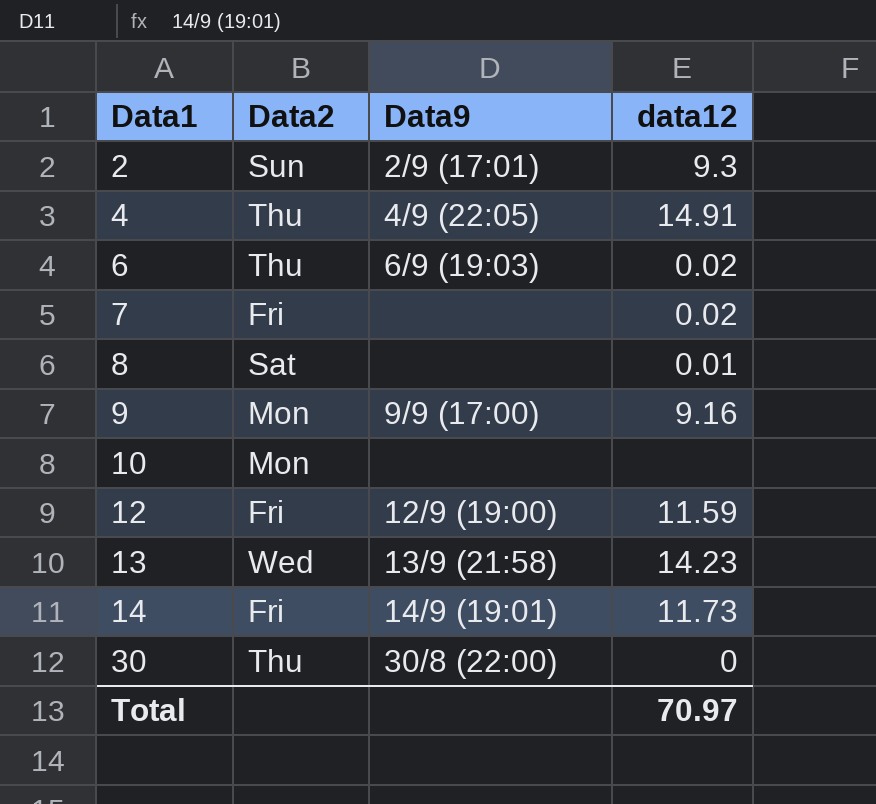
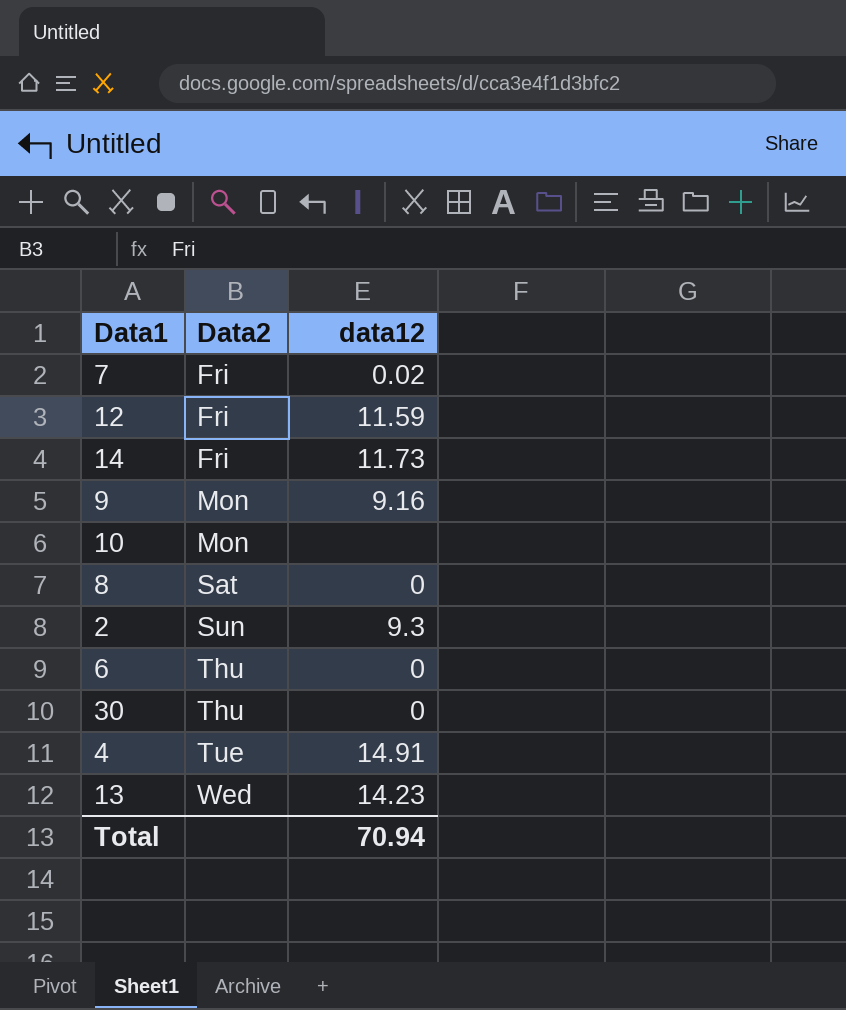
row order: Data1 ascending -> Data2 ascending
column Data9 | position: 3 -> none
8 | data12: 0.01 -> 0
6 | data12: 0.02 -> 0
4 | Data2: Thu -> Tue
Total | data12: 70.97 -> 70.94

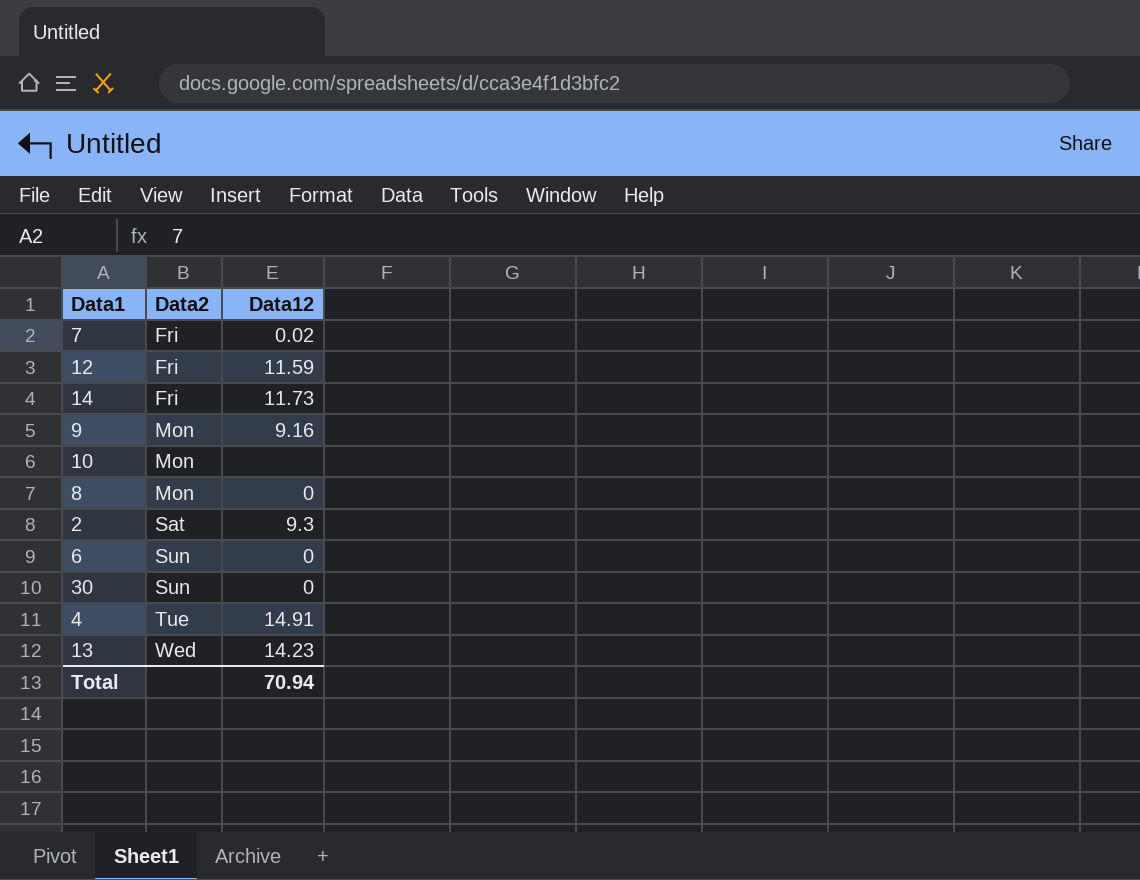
column name: data12 -> Data12
8 | Data2: Sat -> Mon
2 | Data2: Sun -> Sat
6 | Data2: Thu -> Sun
30 | Data2: Thu -> Sun

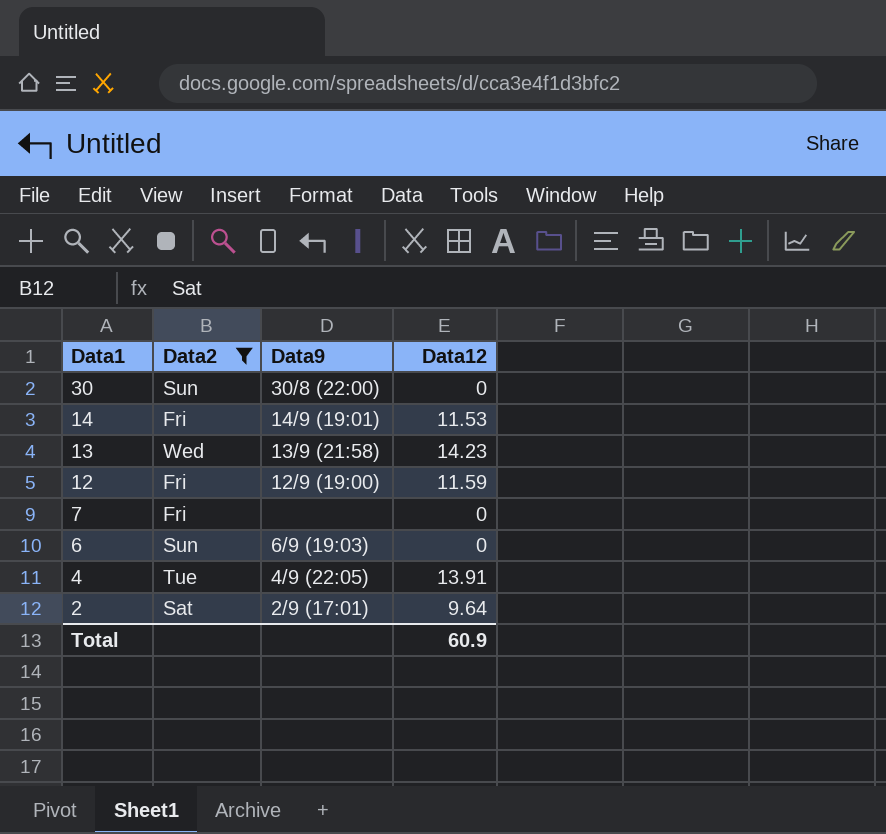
filter: none -> Data2 != Mon
row order: Data2 ascending -> Data1 descending
column Data9 | position: none -> 3
14 | Data12: 11.73 -> 11.53
7 | Data12: 0.02 -> 0
4 | Data12: 14.91 -> 13.91
2 | Data12: 9.3 -> 9.64
Total | Data12: 70.94 -> 60.9

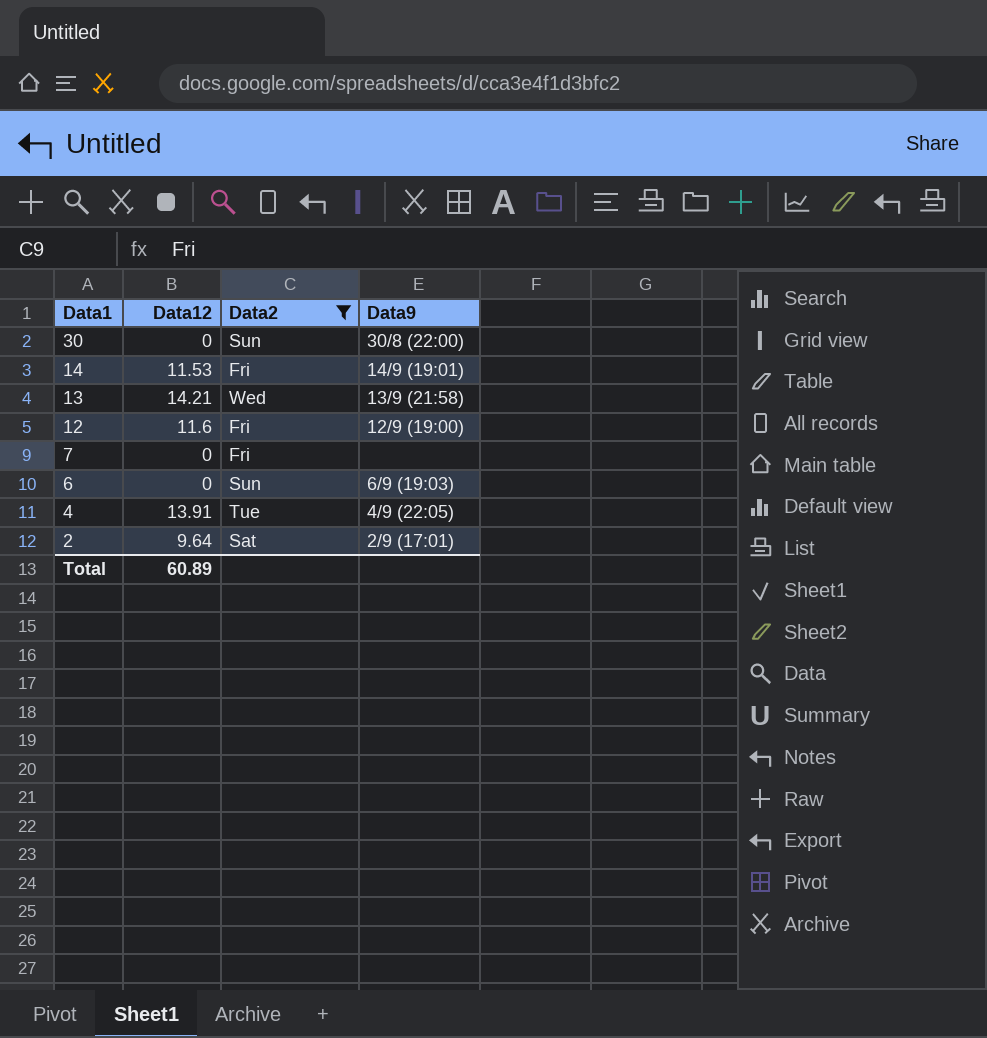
column Data12 | position: 4 -> 2
13 | Data12: 14.23 -> 14.21
12 | Data12: 11.59 -> 11.6
Total | Data12: 60.9 -> 60.89

